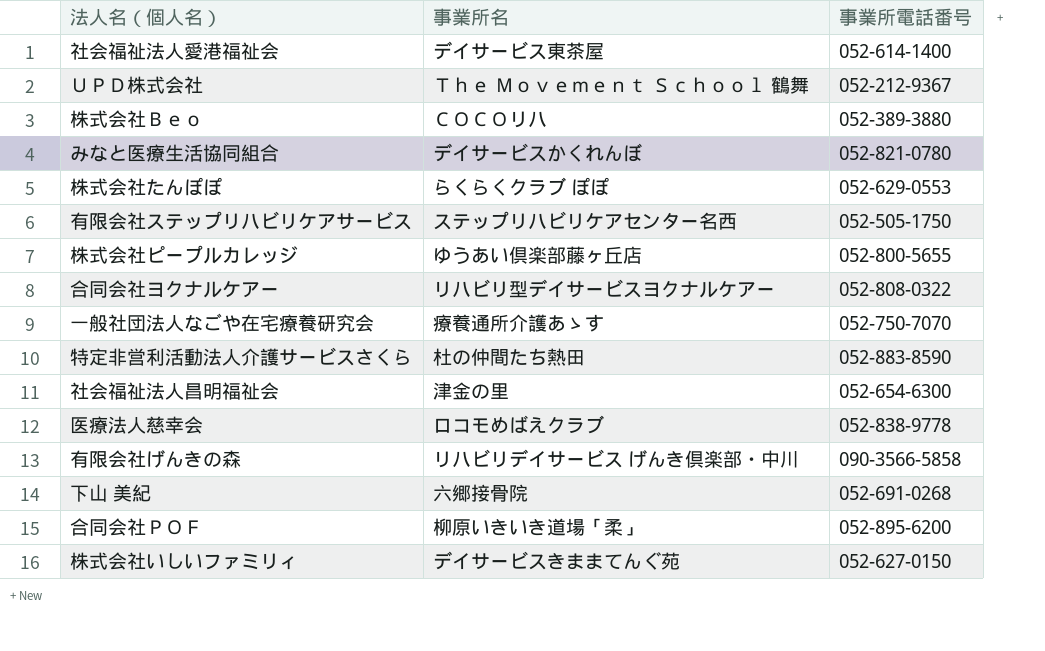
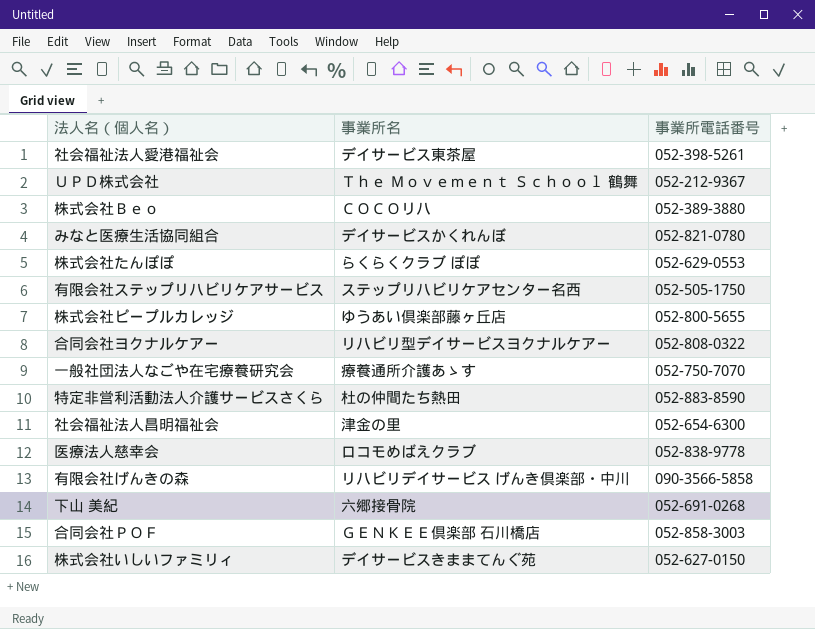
社会福祉法人愛港福祉会 | 事業所電話番号: 052-614-1400 -> 052-398-5261
合同会社ＰＯＦ | 事業所名: 柳原いきいき道場「柔」 -> ＧＥＮＫＥＥ倶楽部 石川橋店
合同会社ＰＯＦ | 事業所電話番号: 052-895-6200 -> 052-858-3003

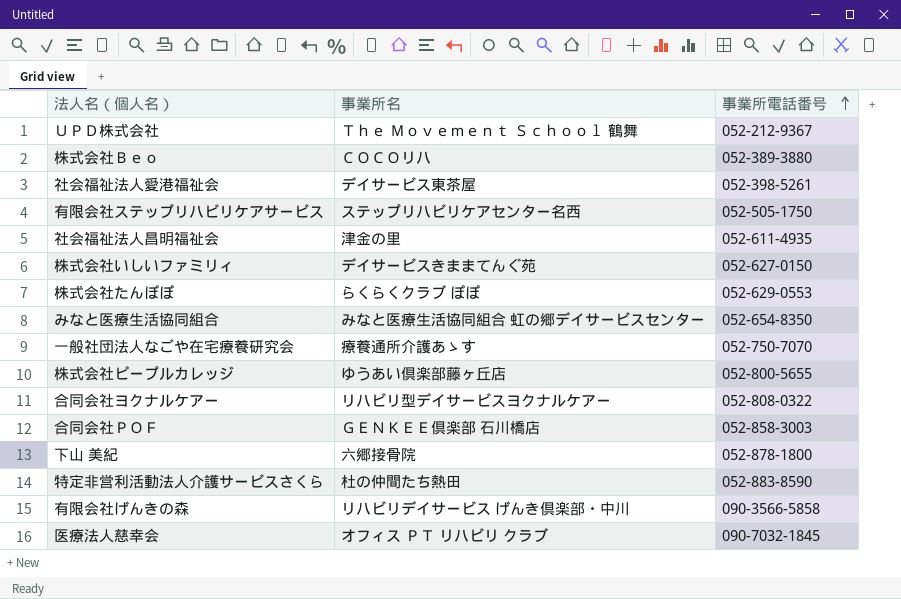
row order: none -> 事業所電話番号 ascending
社会福祉法人昌明福祉会 | 事業所電話番号: 052-654-6300 -> 052-611-4935
みなと医療生活協同組合 | 事業所名: デイサービスかくれんぼ -> みなと医療生活協同組合 虹の郷デイサービスセンター
みなと医療生活協同組合 | 事業所電話番号: 052-821-0780 -> 052-654-8350
下山 美紀 | 事業所電話番号: 052-691-0268 -> 052-878-1800
医療法人慈幸会 | 事業所名: ロコモめばえクラブ -> オフィス ＰＴ リハビリ クラブ
医療法人慈幸会 | 事業所電話番号: 052-838-9778 -> 090-7032-1845

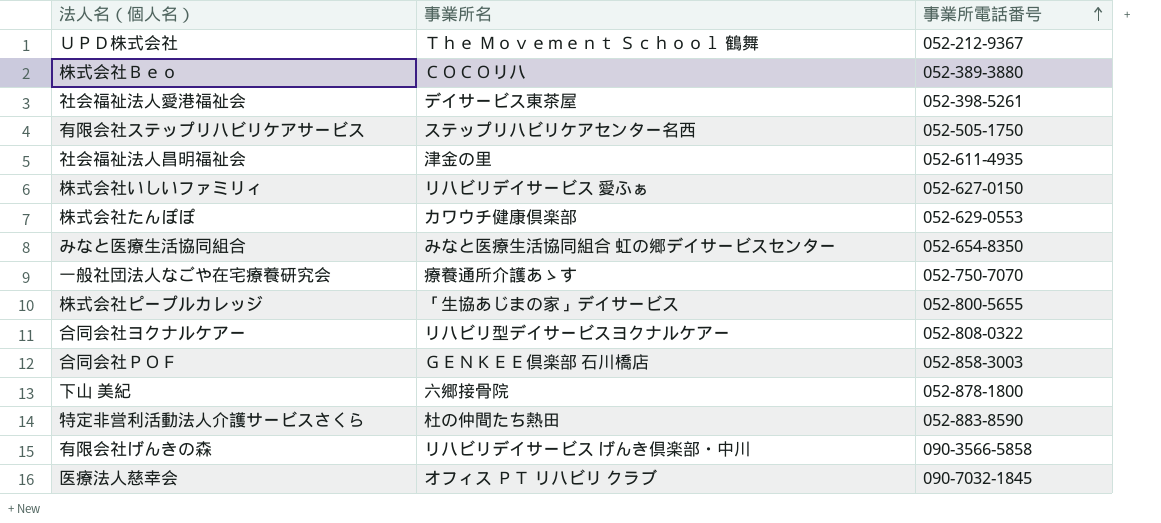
株式会社いしいファミリィ | 事業所名: デイサービスきままてんぐ苑 -> リハビリデイサービス 愛ふぁ
株式会社たんぽぽ | 事業所名: らくらくクラブ ぽぽ -> カワウチ健康倶楽部
株式会社ピープルカレッジ | 事業所名: ゆうあい倶楽部藤ヶ丘店 -> 「生協あじまの家」デイサービス

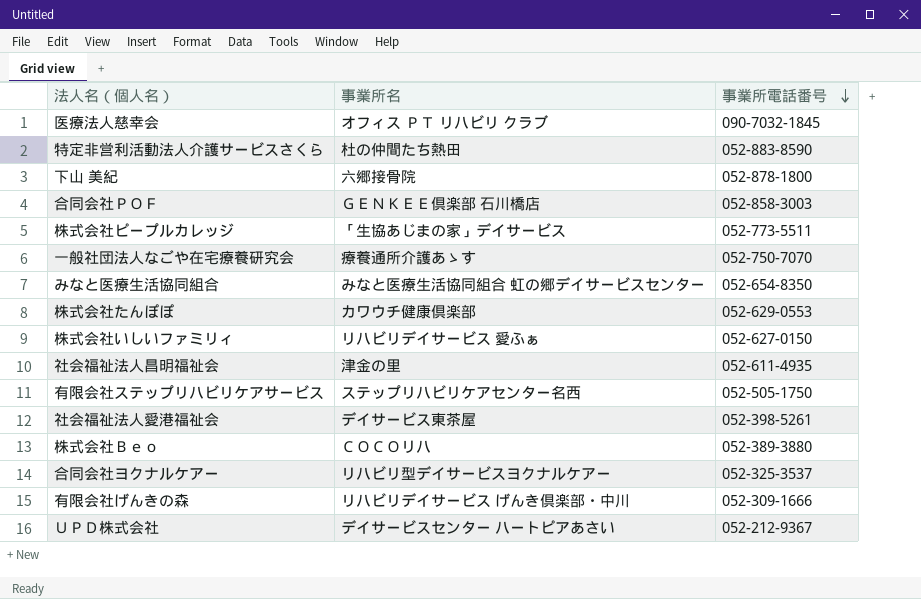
row order: 事業所電話番号 ascending -> 事業所電話番号 descending
株式会社ピープルカレッジ | 事業所電話番号: 052-800-5655 -> 052-773-5511
合同会社ヨクナルケアー | 事業所電話番号: 052-808-0322 -> 052-325-3537
有限会社げんきの森 | 事業所電話番号: 090-3566-5858 -> 052-309-1666
ＵＰＤ株式会社 | 事業所名: Ｔｈｅ Ｍｏｖｅｍｅｎｔ Ｓｃｈｏｏｌ 鶴舞 -> デイサービスセンター ハートピアあさい

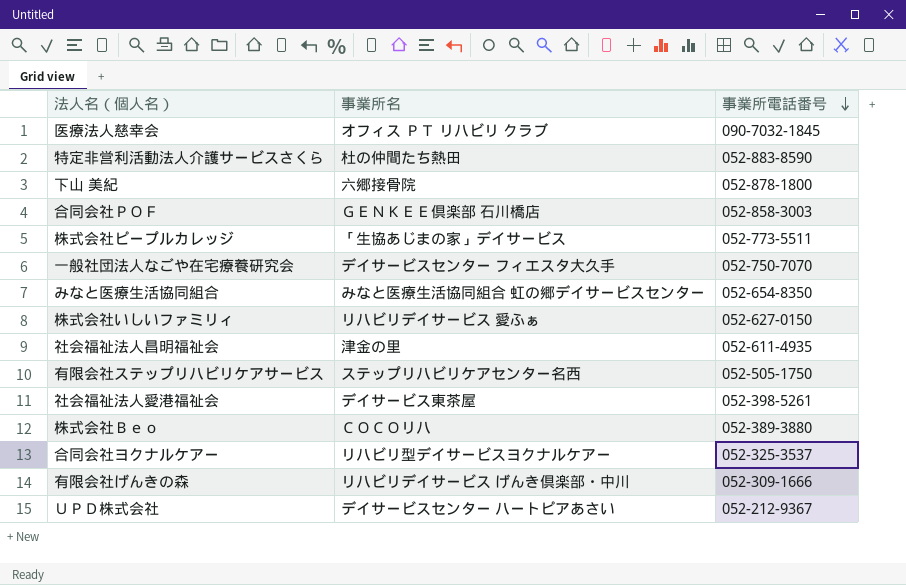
row 株式会社たんぽぽ: カワウチ健康倶楽部 | 052-629-0553 -> none
一般社団法人なごや在宅療養研究会 | 事業所名: 療養通所介護あゝす -> デイサービスセンター フィエスタ大久手

